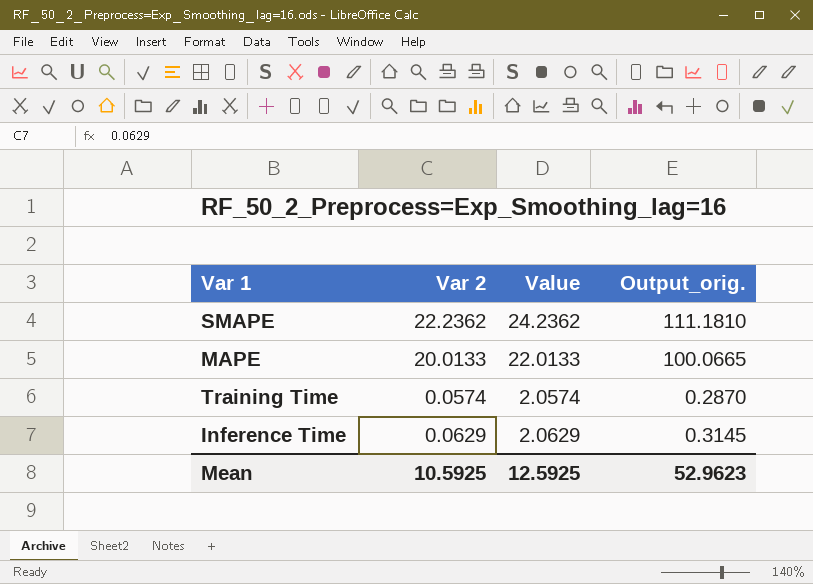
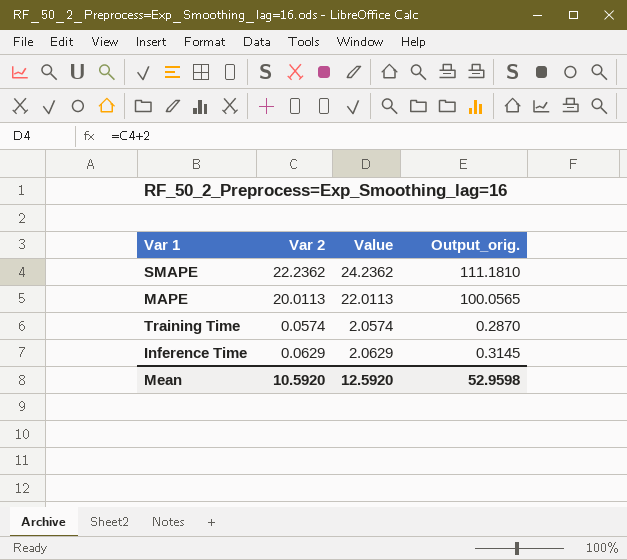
MAPE | Var 2: 20.0133 -> 20.0113
MAPE | Value: 22.0133 -> 22.0113
MAPE | Output_orig.: 100.0665 -> 100.0565
Mean | Var 2: 10.5925 -> 10.5920
Mean | Value: 12.5925 -> 12.5920
Mean | Output_orig.: 52.9623 -> 52.9598

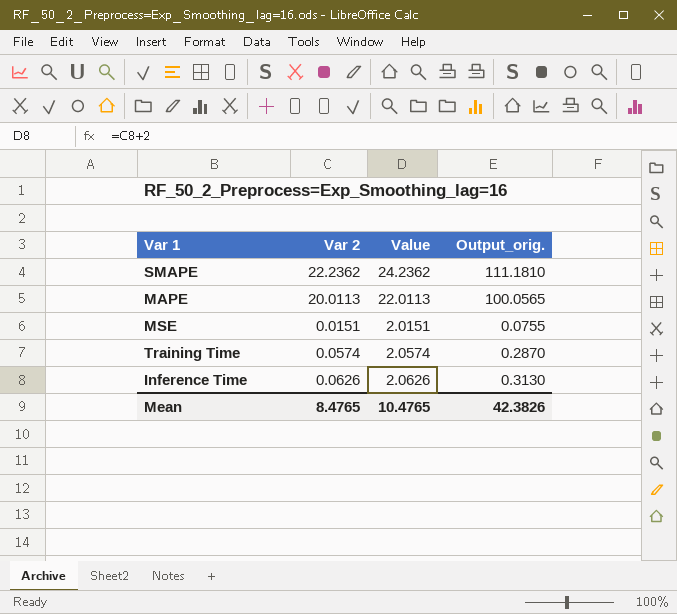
row MSE: none -> 0.0151 | 2.0151 | 0.0755
Inference Time | Var 2: 0.0629 -> 0.0626
Inference Time | Value: 2.0629 -> 2.0626
Inference Time | Output_orig.: 0.3145 -> 0.3130
Mean | Var 2: 10.5920 -> 8.4765
Mean | Value: 12.5920 -> 10.4765
Mean | Output_orig.: 52.9598 -> 42.3826

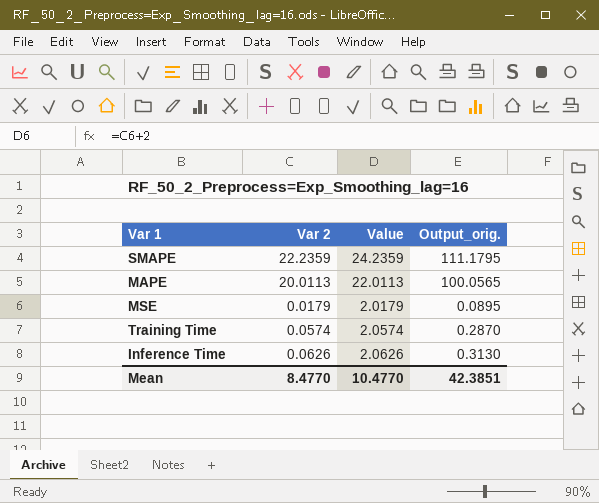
SMAPE | Var 2: 22.2362 -> 22.2359
SMAPE | Value: 24.2362 -> 24.2359
SMAPE | Output_orig.: 111.1810 -> 111.1795
MSE | Var 2: 0.0151 -> 0.0179
MSE | Value: 2.0151 -> 2.0179
MSE | Output_orig.: 0.0755 -> 0.0895
Mean | Var 2: 8.4765 -> 8.4770
Mean | Value: 10.4765 -> 10.4770
Mean | Output_orig.: 42.3826 -> 42.3851

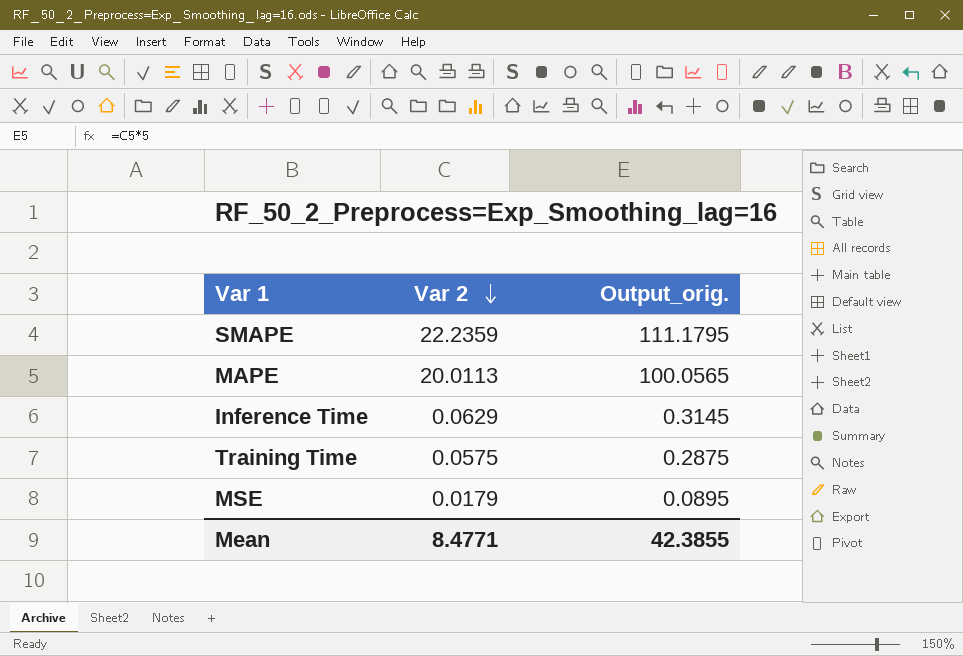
row order: none -> Var 2 descending
column Value | formula: [Var 2] + 2 -> none
Inference Time | Var 2: 0.0626 -> 0.0629
Inference Time | Output_orig.: 0.3130 -> 0.3145
Training Time | Var 2: 0.0574 -> 0.0575
Training Time | Output_orig.: 0.2870 -> 0.2875
Mean | Var 2: 8.4770 -> 8.4771
Mean | Output_orig.: 42.3851 -> 42.3855

